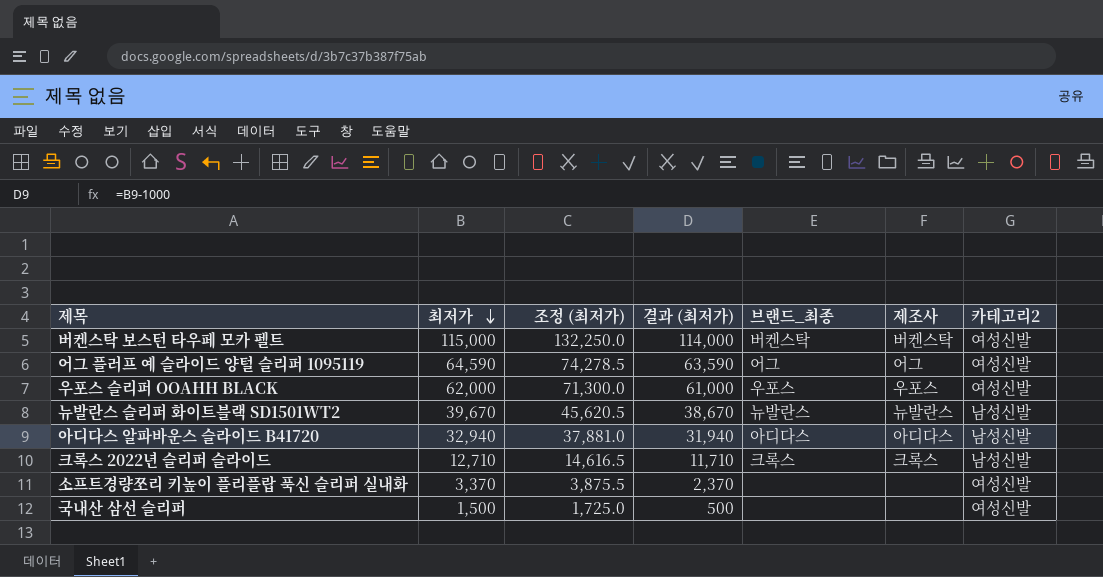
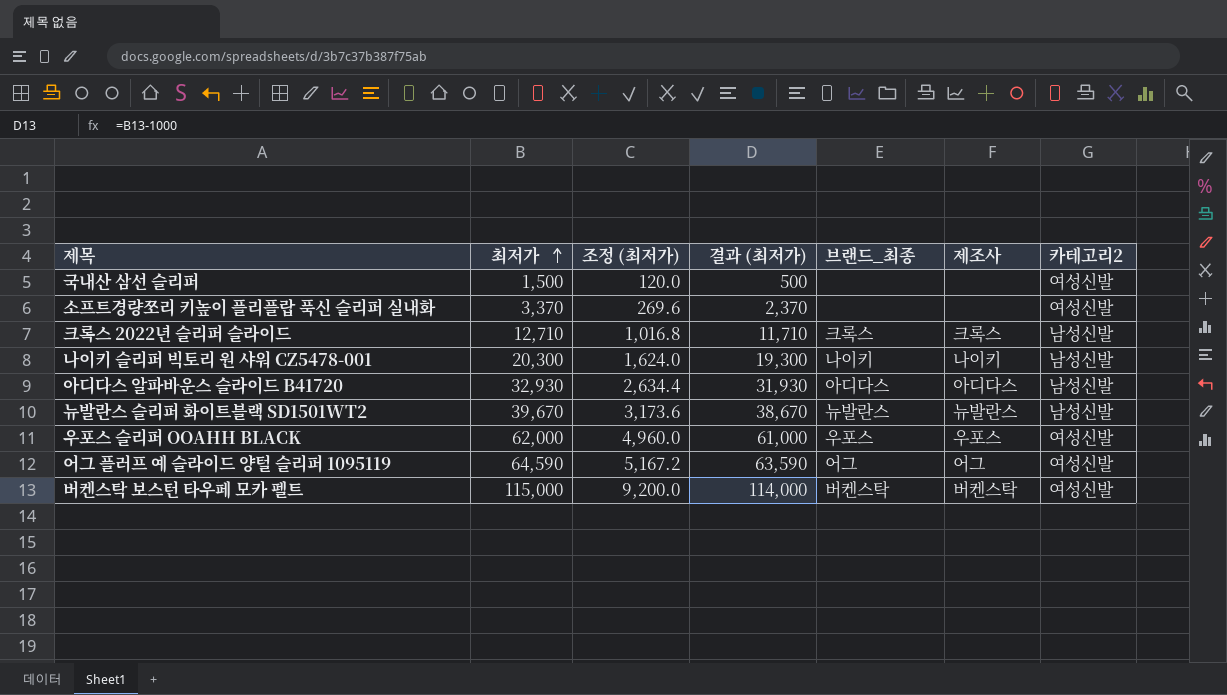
row order: 최저가 descending -> 최저가 ascending
column 조정 (최저가) | formula: [최저가] * 1.15 -> [최저가] * 0.08
row 나이키 슬리퍼 빅토리 원 샤워 CZ5478-001: none -> 20,300 | 1,624.0 | 19,300 | 나이키 | 나이키 | 남성신발
아디다스 알파바운스 슬라이드 B41720 | 최저가: 32,940 -> 32,930
아디다스 알파바운스 슬라이드 B41720 | 결과 (최저가): 31,940 -> 31,930

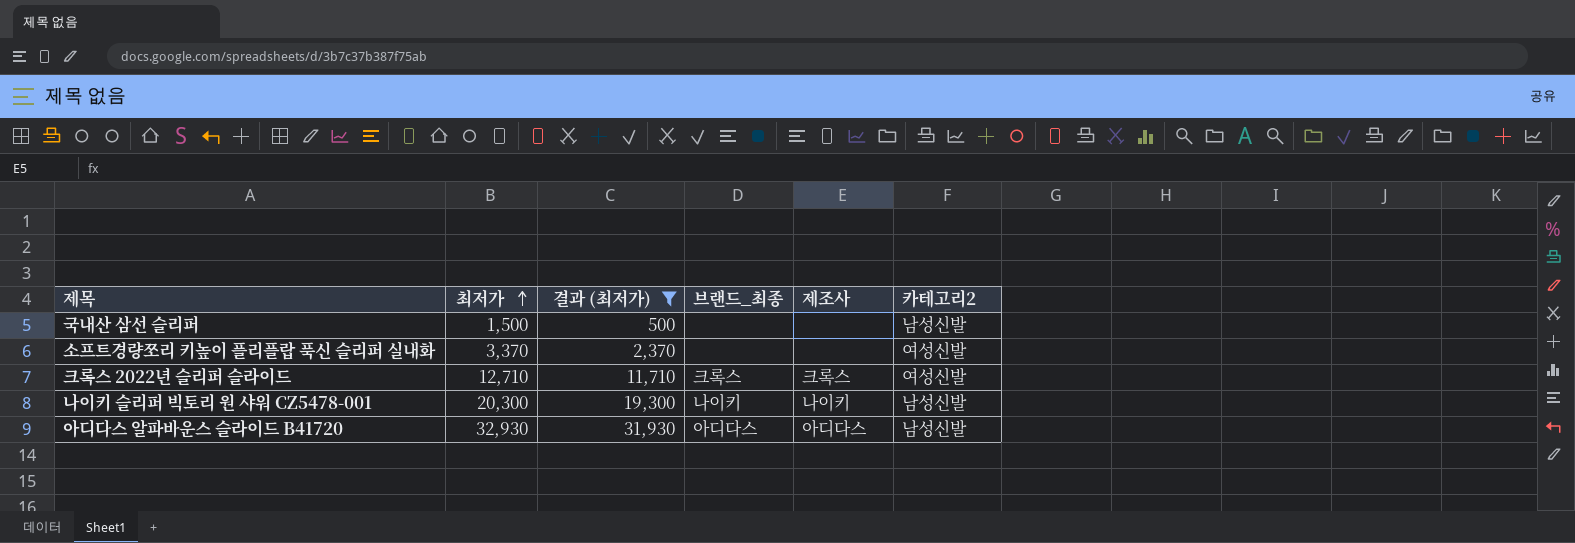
filter: none -> 결과 (최저가) <= 31,930
column 조정 (최저가) | formula: [최저가] * 0.08 -> none
국내산 삼선 슬리퍼 | 카테고리2: 여성신발 -> 남성신발
크록스 2022년 슬리퍼 슬라이드 | 카테고리2: 남성신발 -> 여성신발

